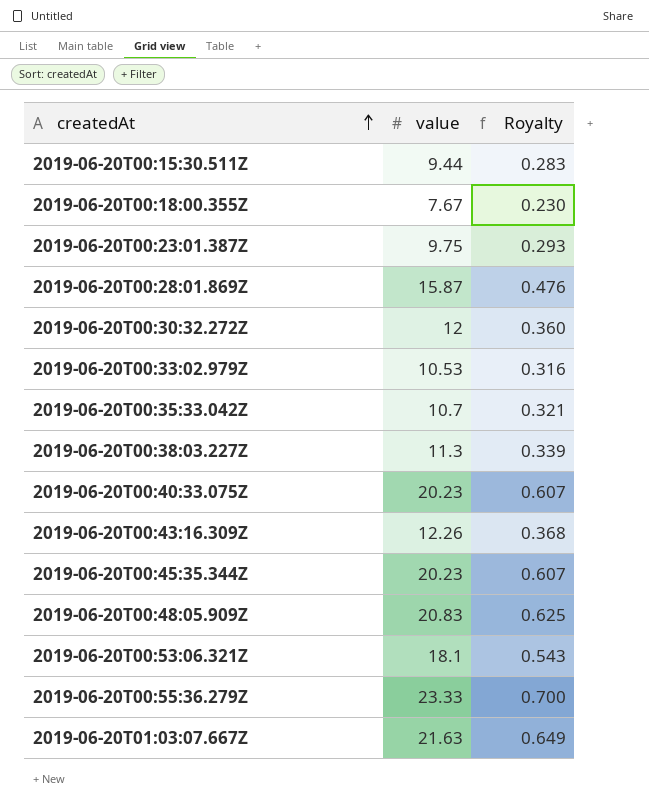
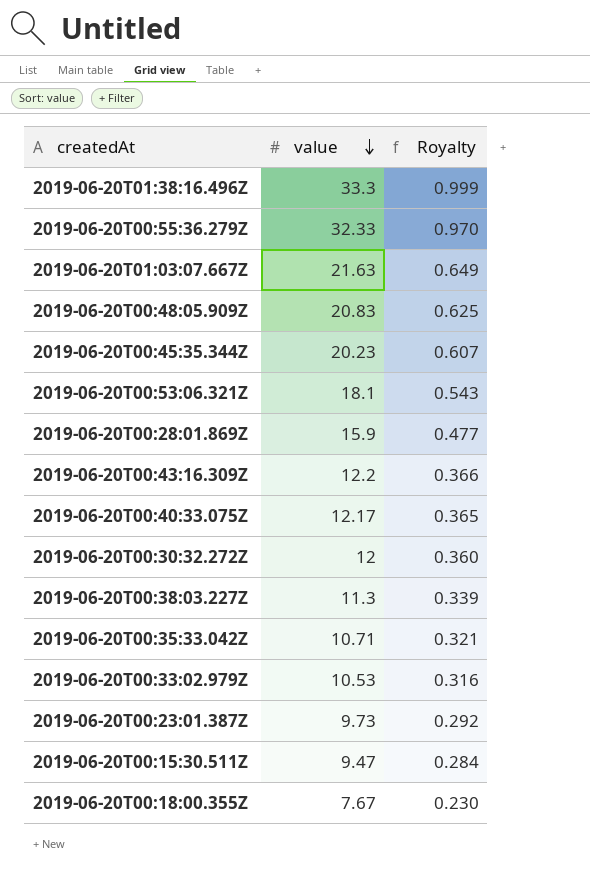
row order: createdAt ascending -> value descending
row 2019-06-20T01:38:16.496Z: none -> 33.3 | 0.999
2019-06-20T00:55:36.279Z | value: 23.33 -> 32.33
2019-06-20T00:55:36.279Z | Royalty: 0.700 -> 0.970
2019-06-20T00:28:01.869Z | value: 15.87 -> 15.9
2019-06-20T00:28:01.869Z | Royalty: 0.476 -> 0.477
2019-06-20T00:43:16.309Z | value: 12.26 -> 12.2
2019-06-20T00:43:16.309Z | Royalty: 0.368 -> 0.366
2019-06-20T00:40:33.075Z | value: 20.23 -> 12.17
2019-06-20T00:40:33.075Z | Royalty: 0.607 -> 0.365
2019-06-20T00:35:33.042Z | value: 10.7 -> 10.71
2019-06-20T00:23:01.387Z | value: 9.75 -> 9.73
2019-06-20T00:23:01.387Z | Royalty: 0.293 -> 0.292
2019-06-20T00:15:30.511Z | value: 9.44 -> 9.47
2019-06-20T00:15:30.511Z | Royalty: 0.283 -> 0.284

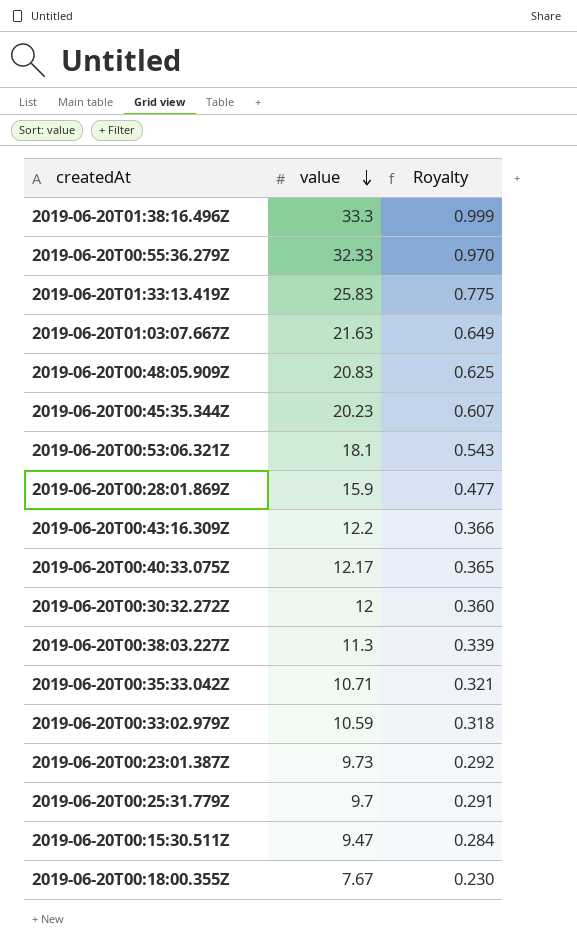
row 2019-06-20T01:33:13.419Z: none -> 25.83 | 0.775
2019-06-20T00:33:02.979Z | value: 10.53 -> 10.59
2019-06-20T00:33:02.979Z | Royalty: 0.316 -> 0.318
row 2019-06-20T00:25:31.779Z: none -> 9.7 | 0.291

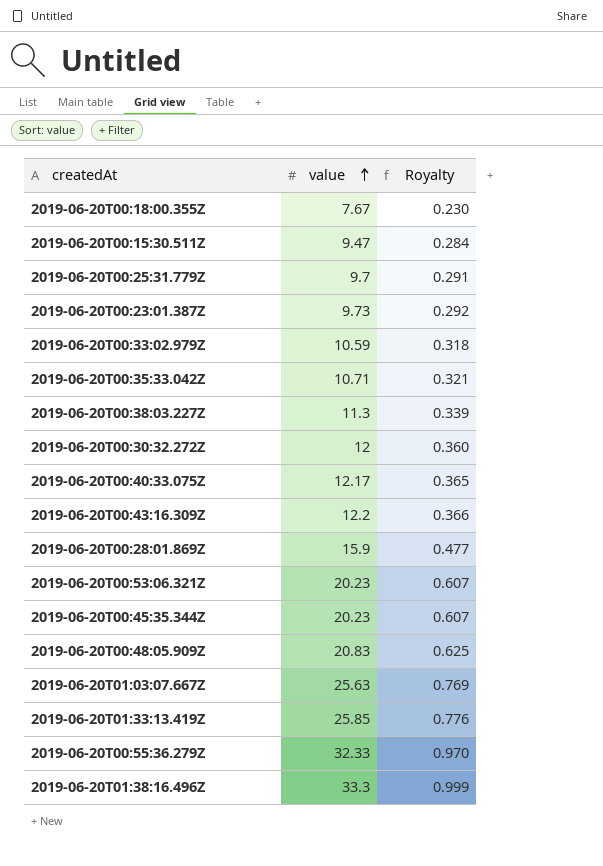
row order: value descending -> value ascending
2019-06-20T00:53:06.321Z | value: 18.1 -> 20.23
2019-06-20T00:53:06.321Z | Royalty: 0.543 -> 0.607
2019-06-20T01:03:07.667Z | value: 21.63 -> 25.63
2019-06-20T01:03:07.667Z | Royalty: 0.649 -> 0.769
2019-06-20T01:33:13.419Z | value: 25.83 -> 25.85
2019-06-20T01:33:13.419Z | Royalty: 0.775 -> 0.776

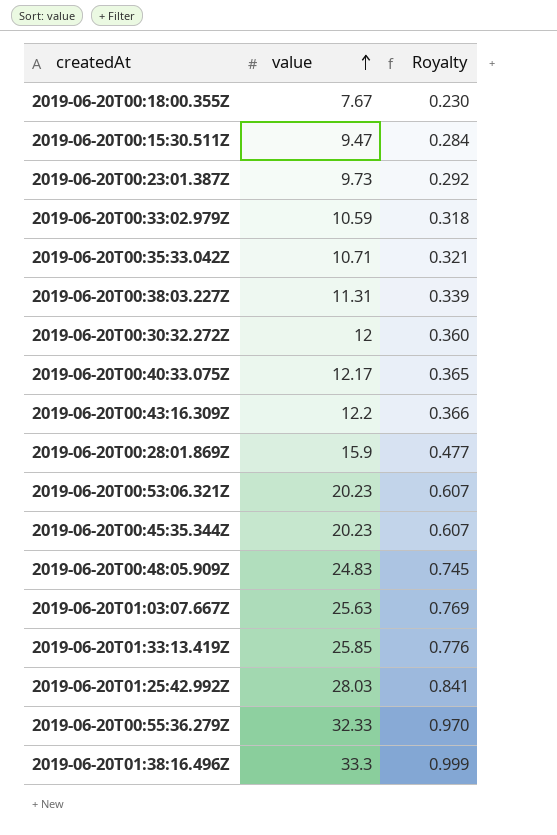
row 2019-06-20T00:25:31.779Z: 9.7 | 0.291 -> none
2019-06-20T00:38:03.227Z | value: 11.3 -> 11.31
2019-06-20T00:48:05.909Z | value: 20.83 -> 24.83
2019-06-20T00:48:05.909Z | Royalty: 0.625 -> 0.745
row 2019-06-20T01:25:42.992Z: none -> 28.03 | 0.841

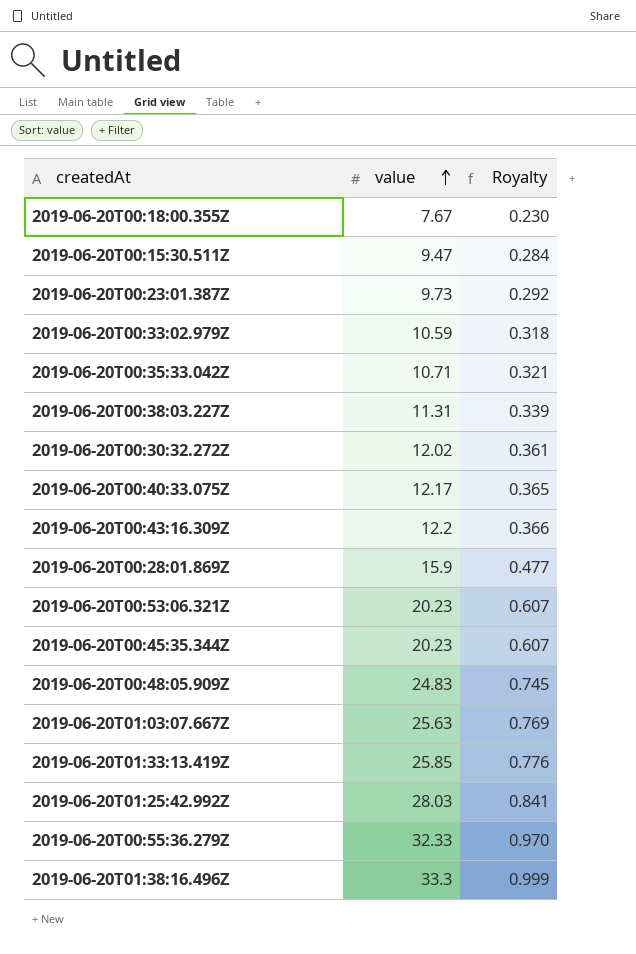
2019-06-20T00:30:32.272Z | value: 12 -> 12.02
2019-06-20T00:30:32.272Z | Royalty: 0.360 -> 0.361

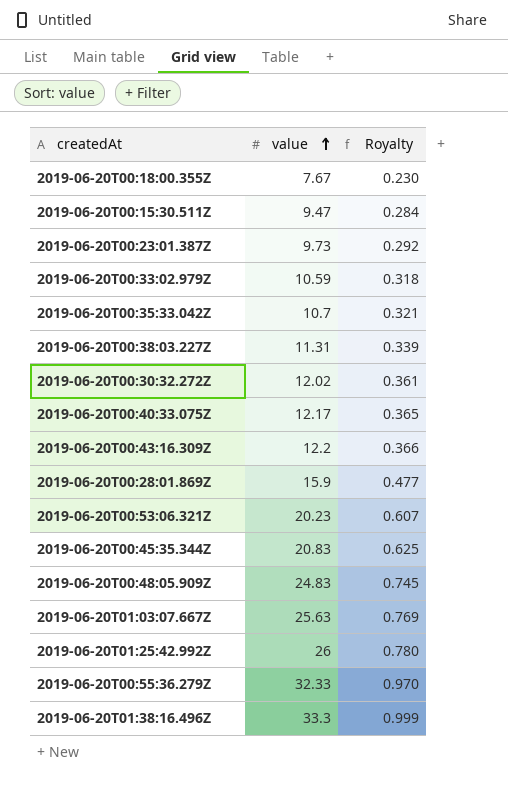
row 2019-06-20T01:33:13.419Z: 25.85 | 0.776 -> none
2019-06-20T00:35:33.042Z | value: 10.71 -> 10.7
2019-06-20T00:45:35.344Z | value: 20.23 -> 20.83
2019-06-20T00:45:35.344Z | Royalty: 0.607 -> 0.625
2019-06-20T01:25:42.992Z | value: 28.03 -> 26
2019-06-20T01:25:42.992Z | Royalty: 0.841 -> 0.780

